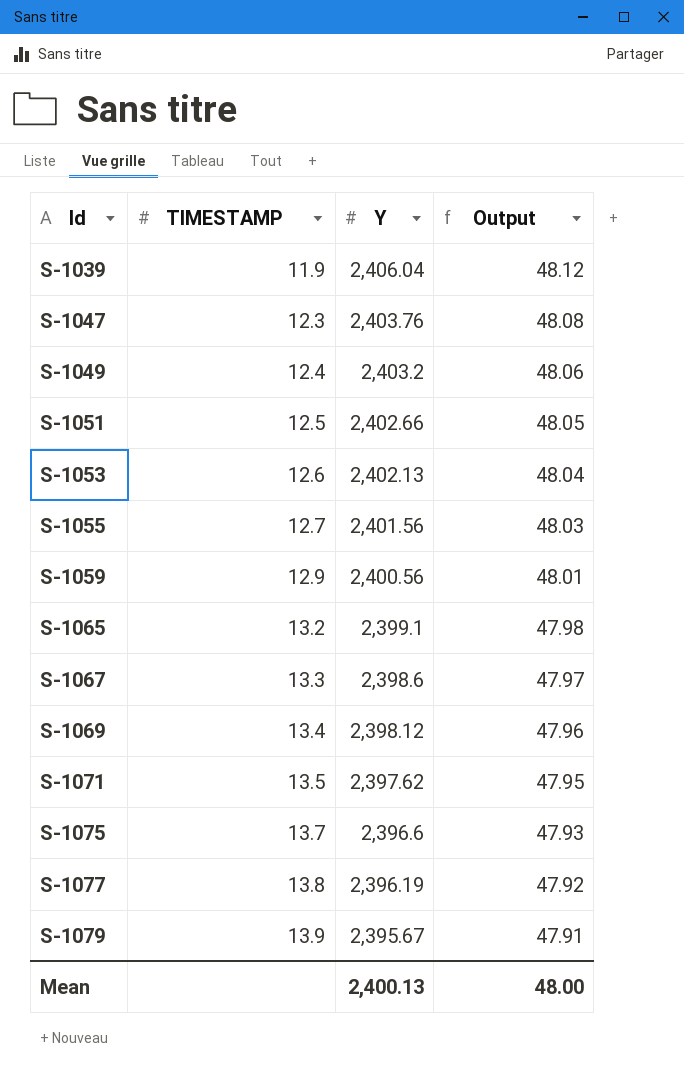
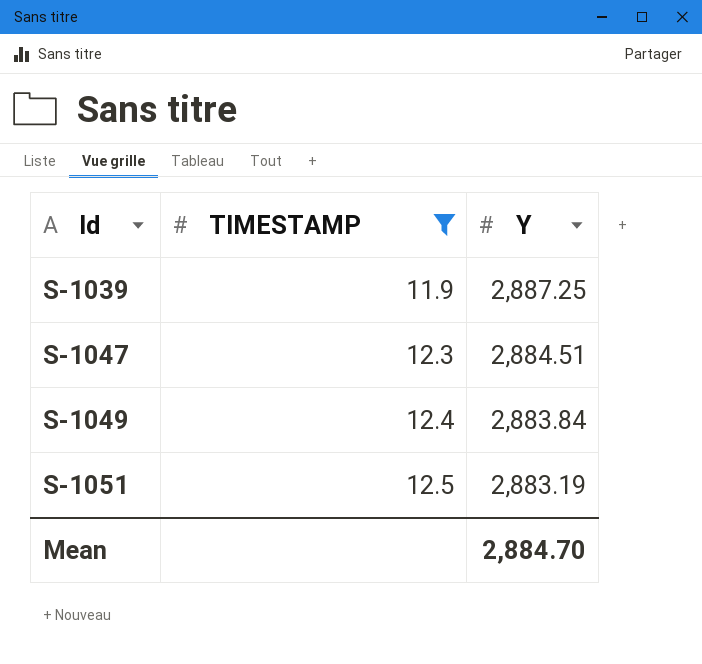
filter: none -> TIMESTAMP <= 12.5
column Output | formula: [Y] * 0.02 -> none
S-1039 | Y: 2,406.04 -> 2,887.25
S-1047 | Y: 2,403.76 -> 2,884.51
S-1049 | Y: 2,403.2 -> 2,883.84
S-1051 | Y: 2,402.66 -> 2,883.19
Mean | Y: 2,400.13 -> 2,884.70

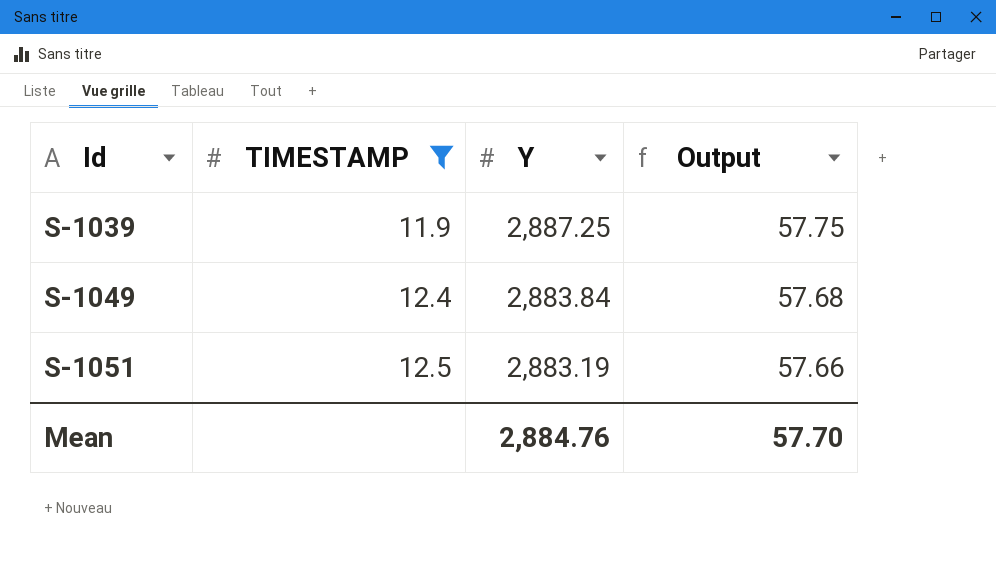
column Output | formula: none -> [Y] * 0.02
row S-1047: 12.3 | 2,884.51 -> none
Mean | Y: 2,884.70 -> 2,884.76

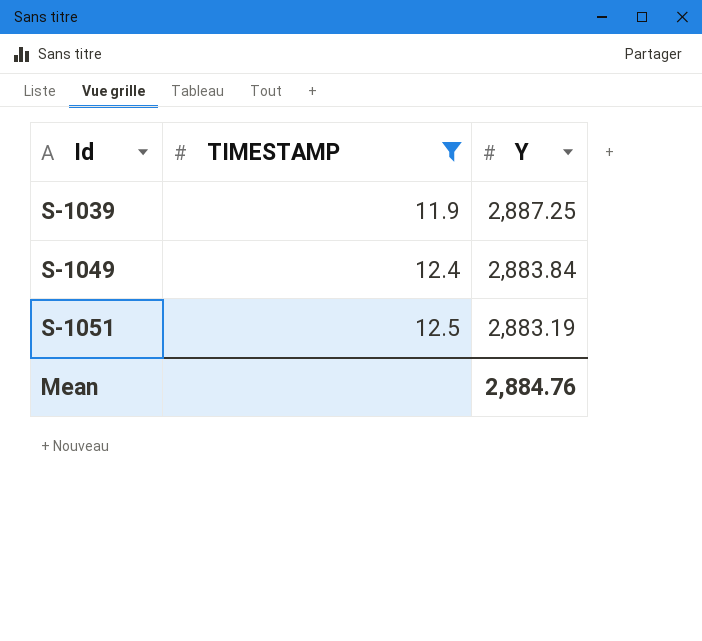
column Output | formula: [Y] * 0.02 -> none

